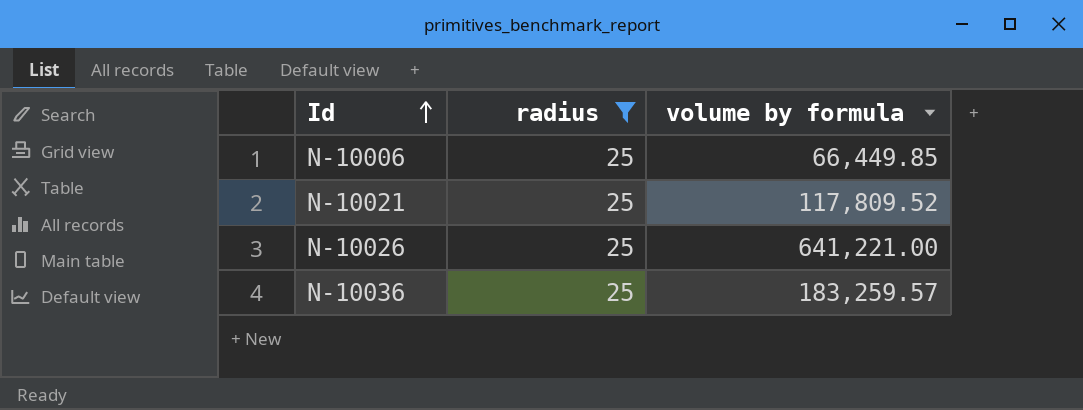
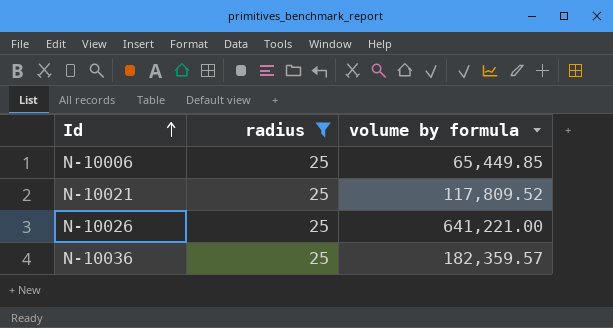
N-10006 | volume by formula: 66,449.85 -> 65,449.85
N-10036 | volume by formula: 183,259.57 -> 182,359.57

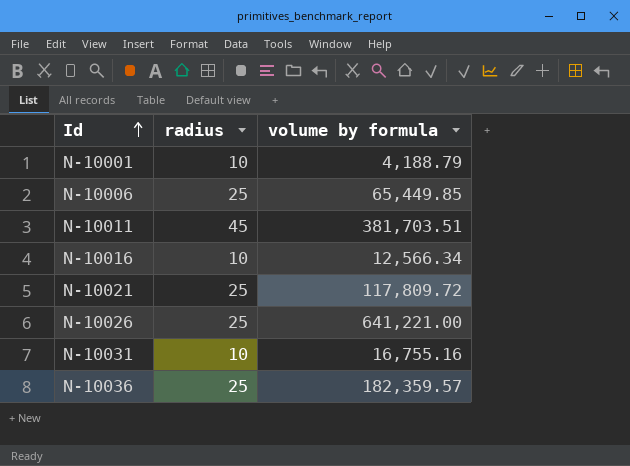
filter: radius = 25 -> none
N-10021 | volume by formula: 117,809.52 -> 117,809.72

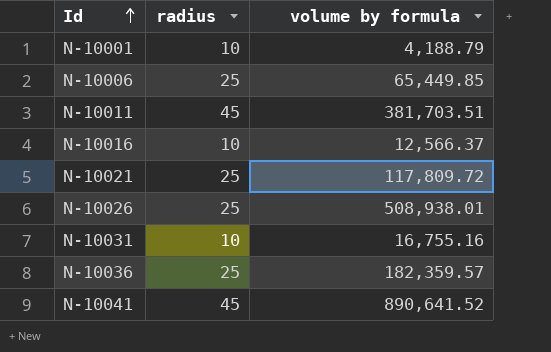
N-10016 | volume by formula: 12,566.34 -> 12,566.37
N-10026 | volume by formula: 641,221.00 -> 508,938.01
row N-10041: none -> 45 | 890,641.52

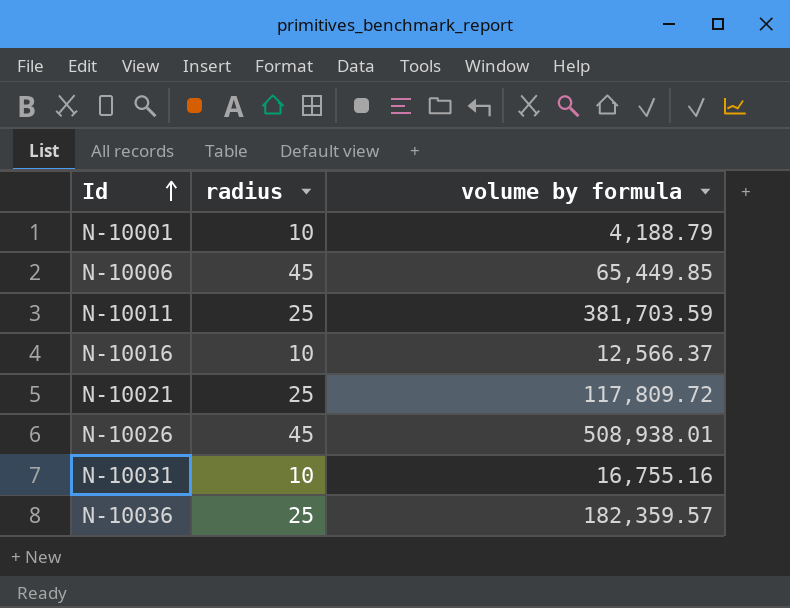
row N-10041: 45 | 890,641.52 -> none
N-10006 | radius: 25 -> 45
N-10011 | radius: 45 -> 25
N-10011 | volume by formula: 381,703.51 -> 381,703.59
N-10026 | radius: 25 -> 45

